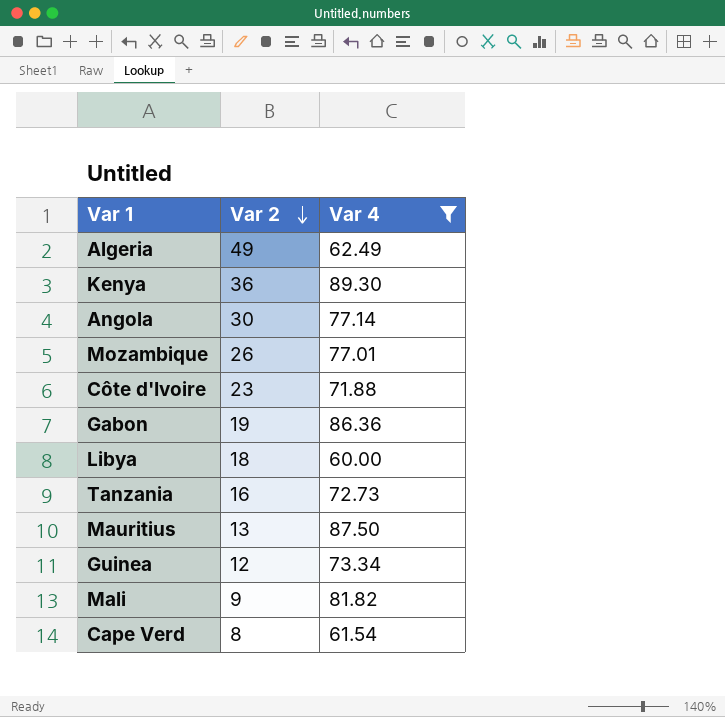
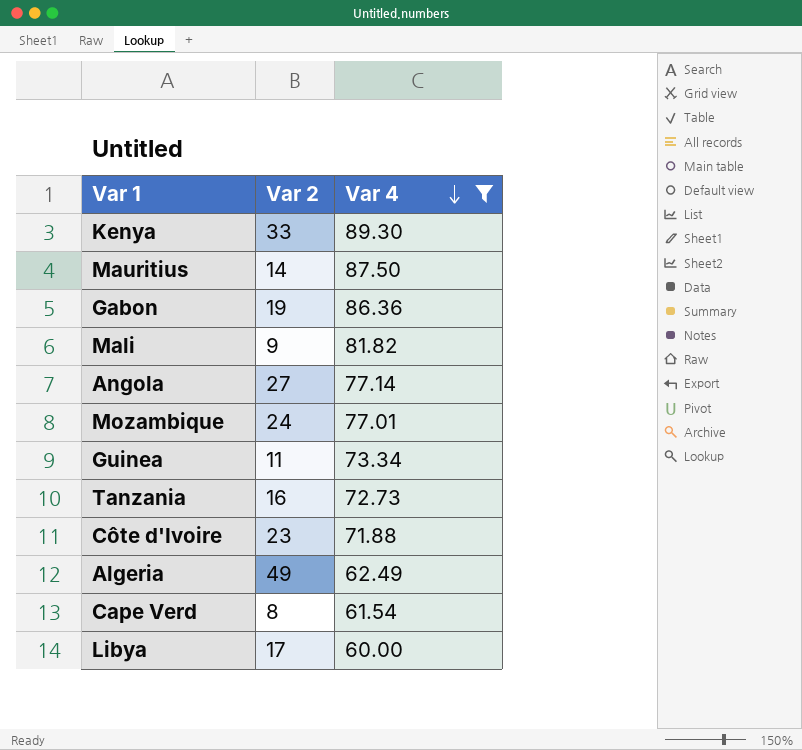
row order: Var 2 descending -> Var 4 descending
Kenya | Var 2: 36 -> 33
Mauritius | Var 2: 13 -> 14
Angola | Var 2: 30 -> 27
Mozambique | Var 2: 26 -> 24
Guinea | Var 2: 12 -> 11
Libya | Var 2: 18 -> 17

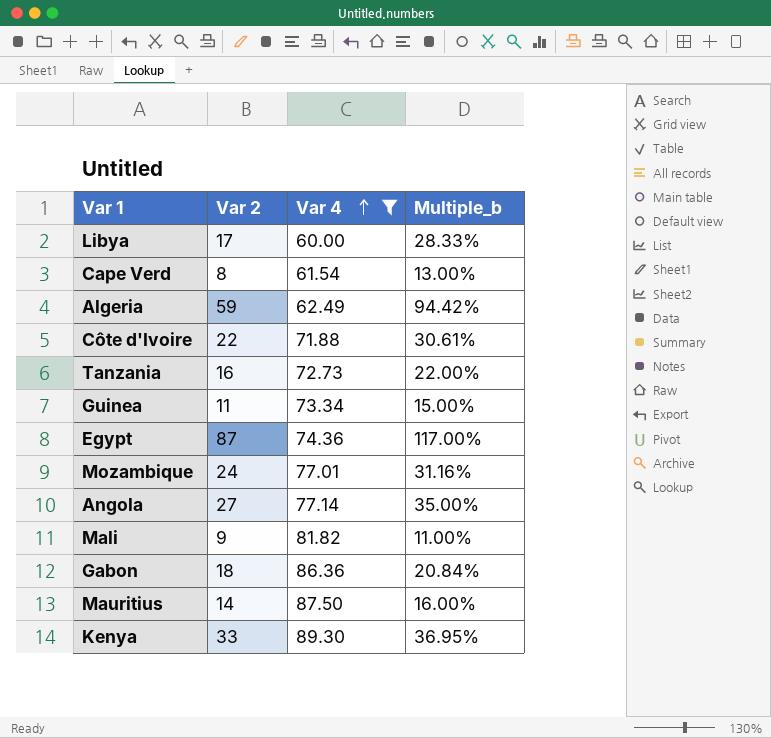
row order: Var 4 descending -> Var 4 ascending
column Multiple_b | formula: none -> [Var 2] / [Var 4]
Algeria | Var 2: 49 -> 59
Côte d'Ivoire | Var 2: 23 -> 22
row Egypt: none -> 87 | 74.36 | 117.00%
Gabon | Var 2: 19 -> 18

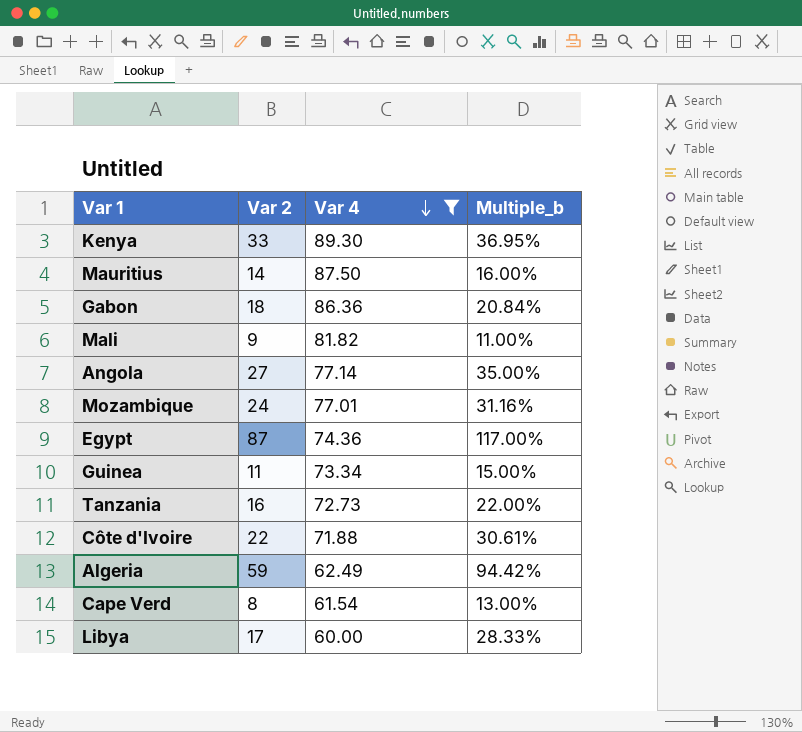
row order: Var 4 ascending -> Var 4 descending

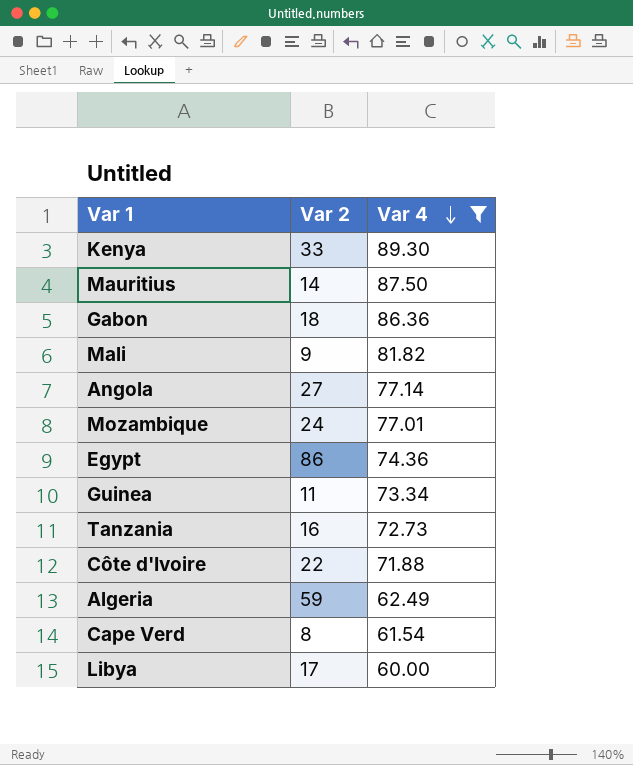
column Multiple_b | formula: [Var 2] / [Var 4] -> none
Egypt | Var 2: 87 -> 86

